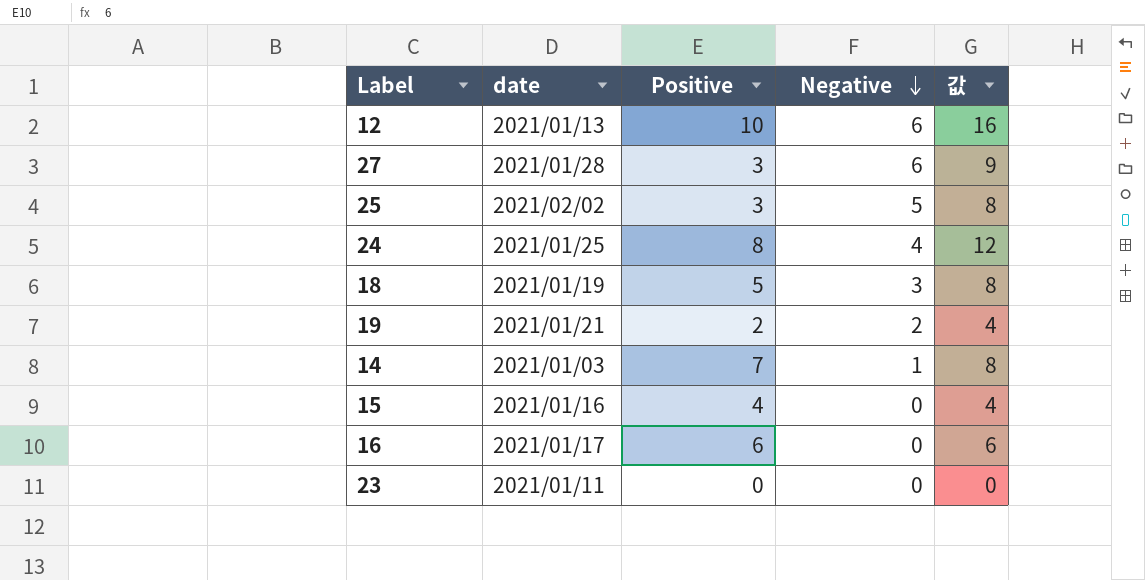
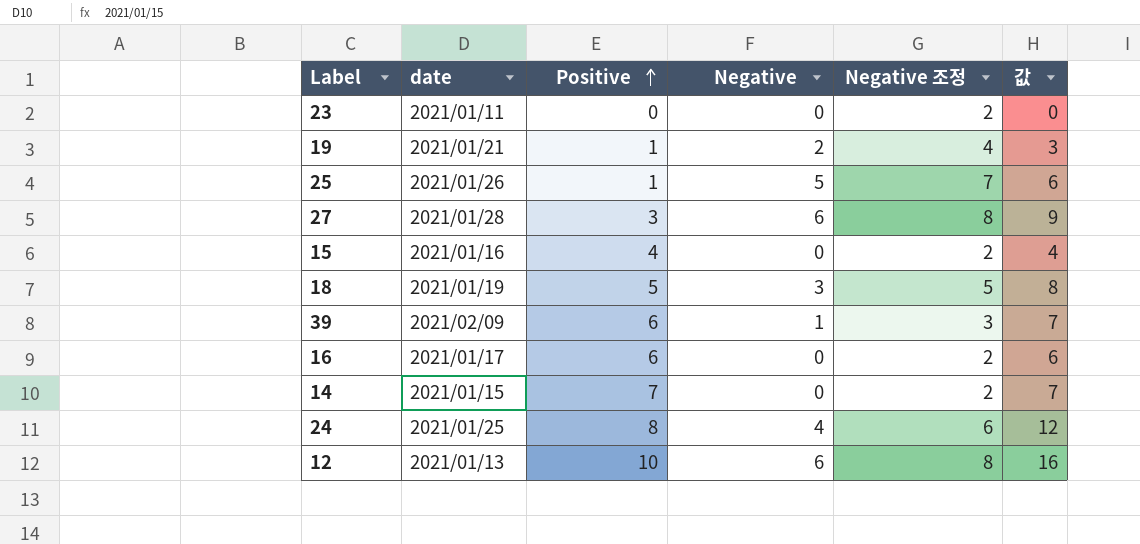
row order: Negative descending -> Positive ascending
column Negative 조정 | formula: none -> [Negative] + 2
19 | Positive: 2 -> 1
19 | 값: 4 -> 3
25 | date: 2021/02/02 -> 2021/01/26
25 | Positive: 3 -> 1
25 | 값: 8 -> 6
row 39: none -> 2021/02/09 | 6 | 1 | 3 | 7
14 | date: 2021/01/03 -> 2021/01/15
14 | Negative: 1 -> 0
14 | 값: 8 -> 7

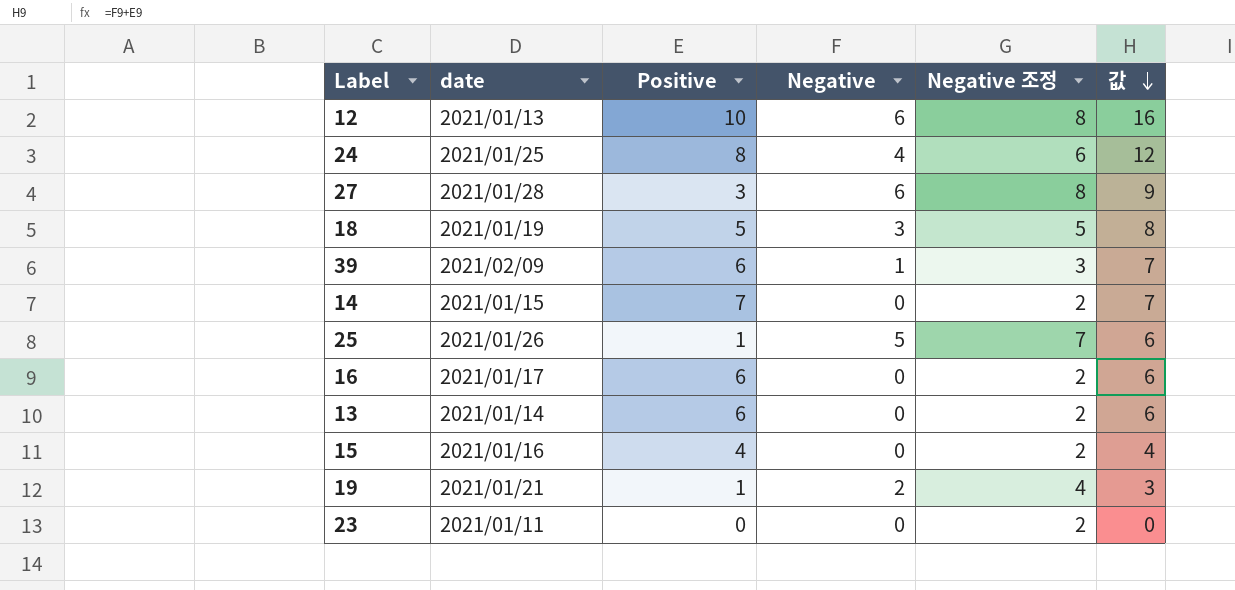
row order: Positive ascending -> 값 descending
row 13: none -> 2021/01/14 | 6 | 0 | 2 | 6

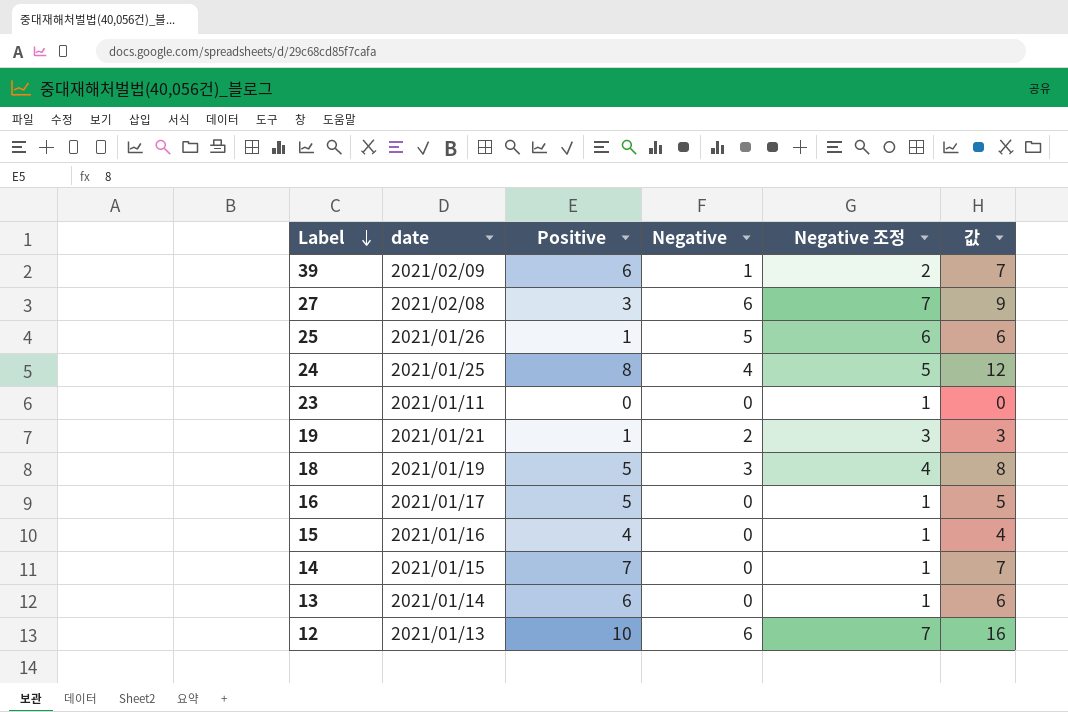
row order: 값 descending -> Label descending
column Negative 조정 | formula: [Negative] + 2 -> [Negative] + 1
27 | date: 2021/01/28 -> 2021/02/08
16 | Positive: 6 -> 5
16 | 값: 6 -> 5

